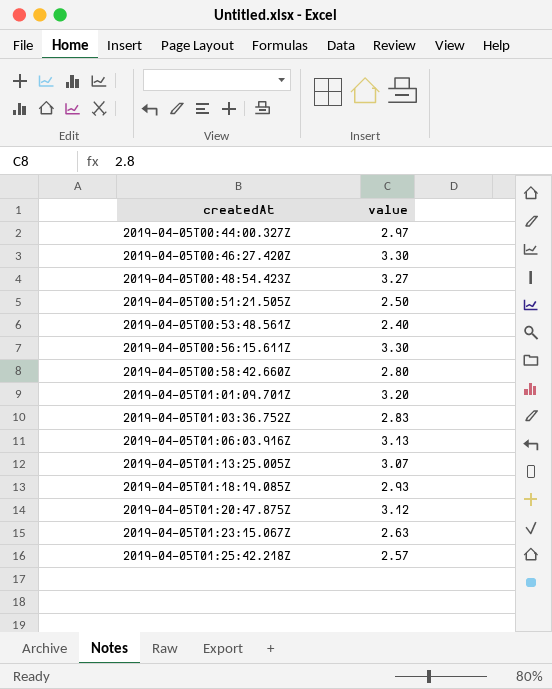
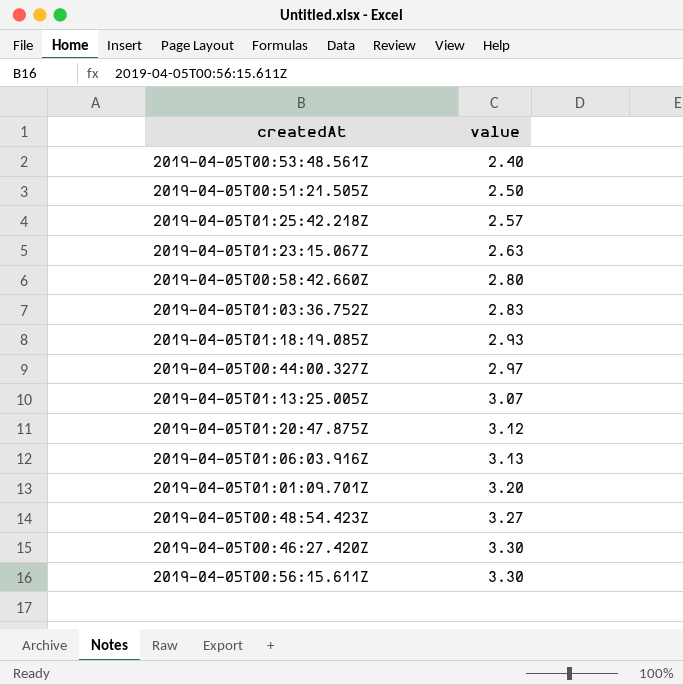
row order: createdAt ascending -> value ascending

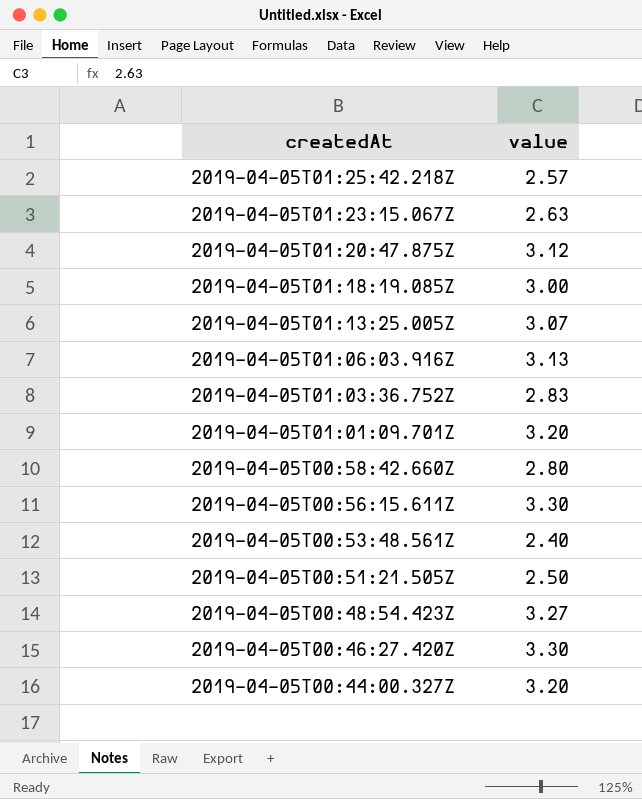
row order: value ascending -> createdAt descending
2019-04-05T01:18:19.085Z | value: 2.93 -> 3.00
2019-04-05T00:44:00.327Z | value: 2.97 -> 3.20

